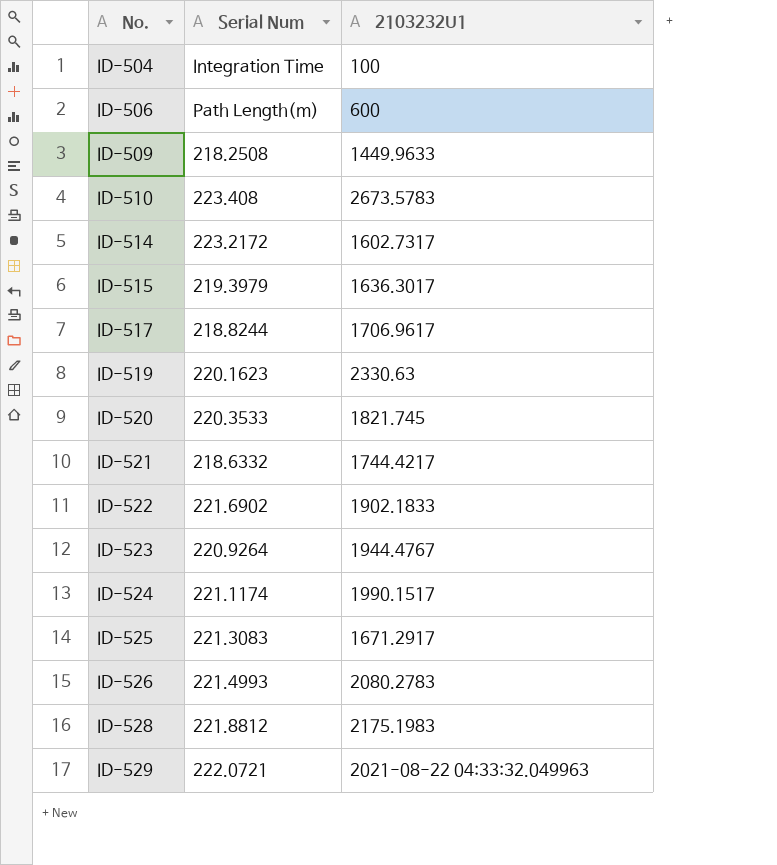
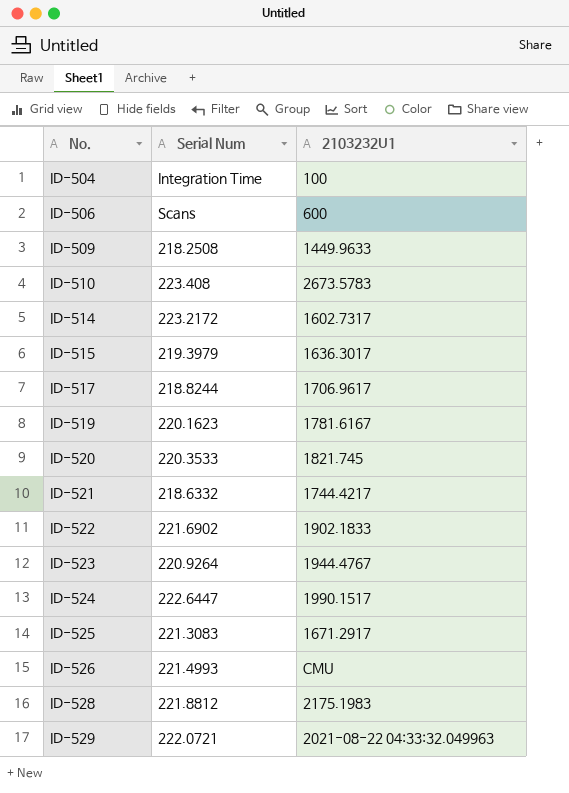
ID-506 | Serial Num: Path Length(m) -> Scans
ID-519 | 2103232U1: 2330.63 -> 1781.6167
ID-524 | Serial Num: 221.1174 -> 222.6447
ID-526 | 2103232U1: 2080.2783 -> CMU

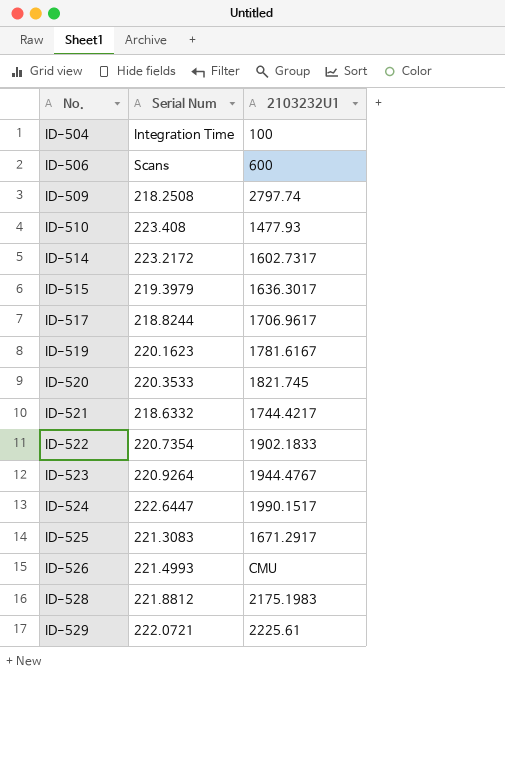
ID-509 | 2103232U1: 1449.9633 -> 2797.74
ID-510 | 2103232U1: 2673.5783 -> 1477.93
ID-522 | Serial Num: 221.6902 -> 220.7354
ID-529 | 2103232U1: 2021-08-22 04:33:32.049963 -> 2225.61

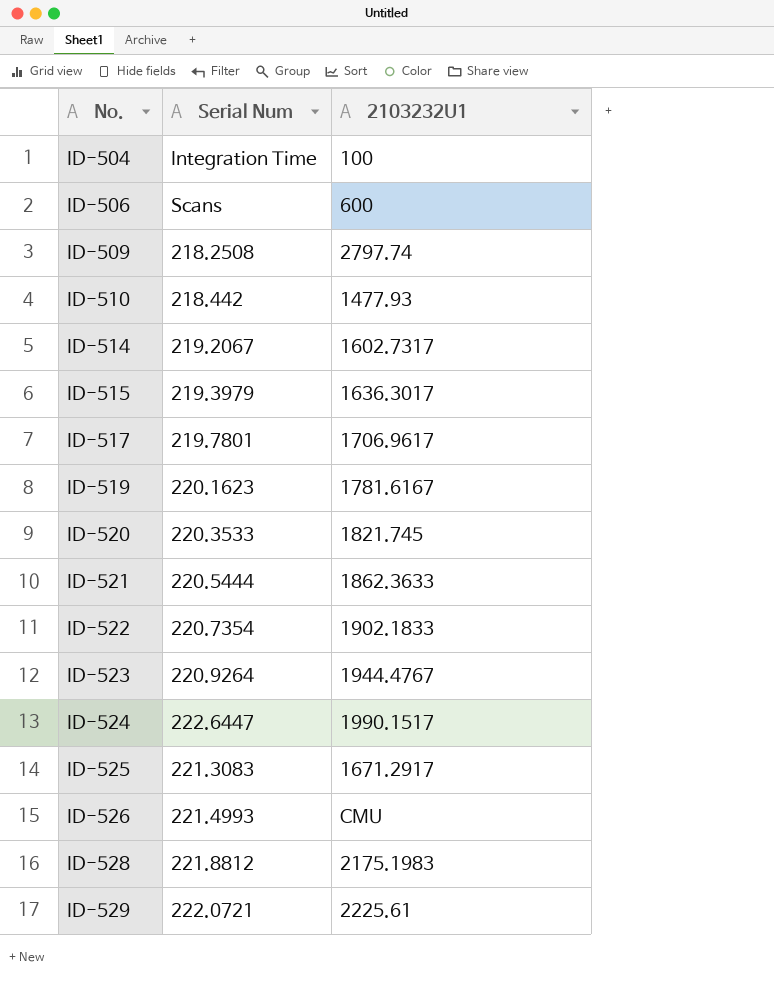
ID-510 | Serial Num: 223.408 -> 218.442
ID-514 | Serial Num: 223.2172 -> 219.2067
ID-517 | Serial Num: 218.8244 -> 219.7801
ID-521 | Serial Num: 218.6332 -> 220.5444
ID-521 | 2103232U1: 1744.4217 -> 1862.3633

